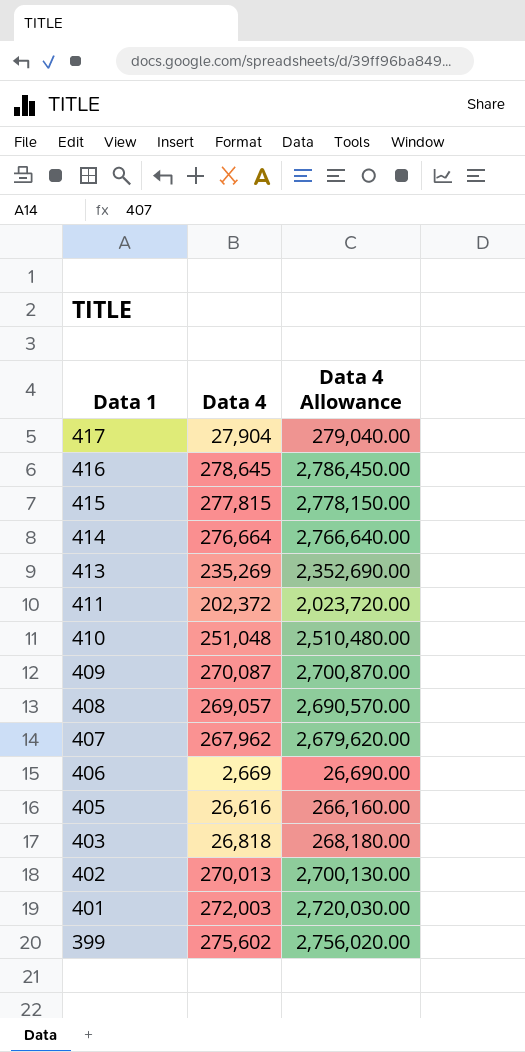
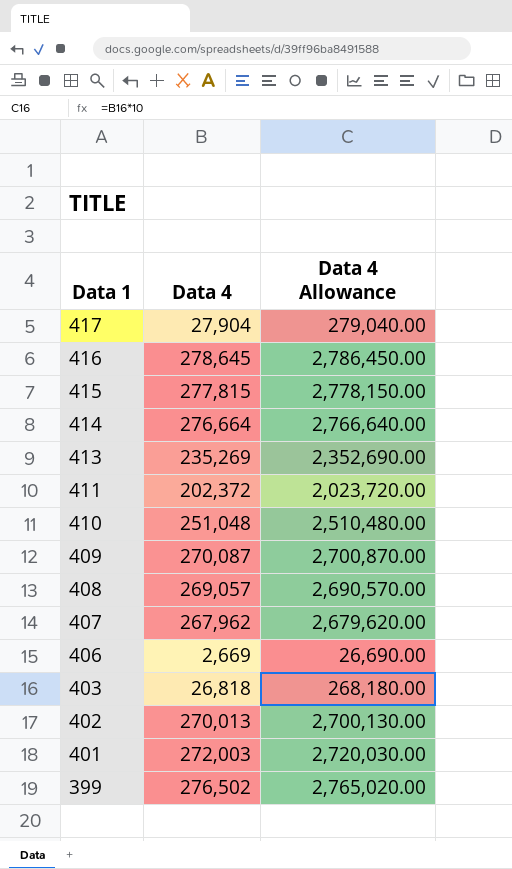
row 405: 26,616 | 266,160.00 -> none
399 | Data 4: 275,602 -> 276,502
399 | Data 4 Allowance: 2,756,020.00 -> 2,765,020.00

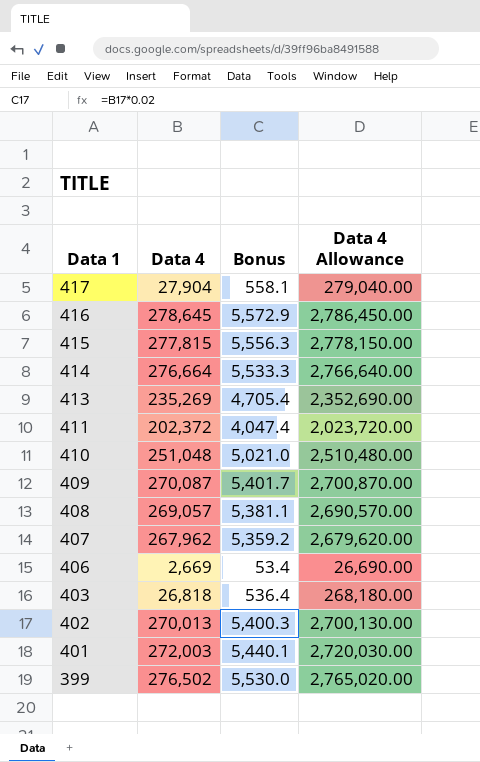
column Bonus | formula: none -> [Data 4] * 0.02

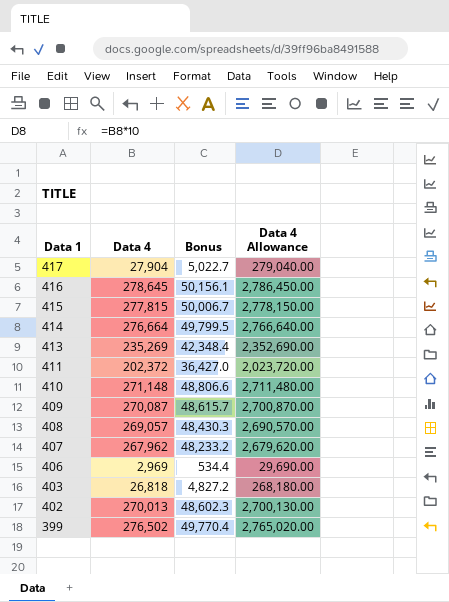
column Bonus | formula: [Data 4] * 0.02 -> [Data 4] * 0.18
row 401: 272,003 | 5,440.1 | 2,720,030.00 -> none
410 | Data 4: 251,048 -> 271,148
410 | Data 4 Allowance: 2,510,480.00 -> 2,711,480.00
406 | Data 4: 2,669 -> 2,969
406 | Data 4 Allowance: 26,690.00 -> 29,690.00

